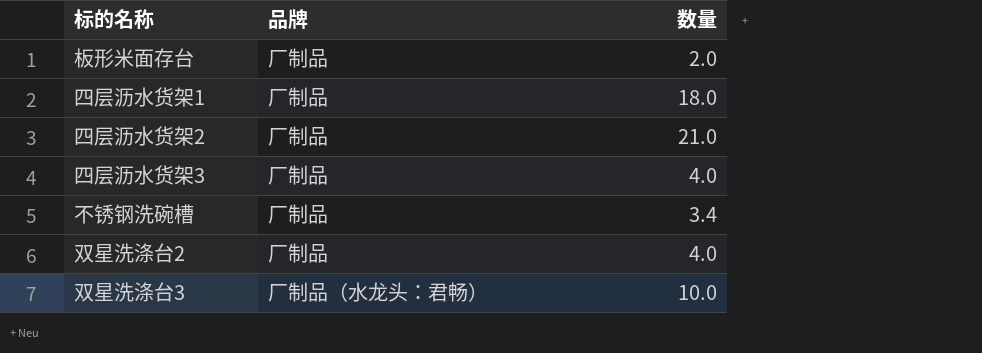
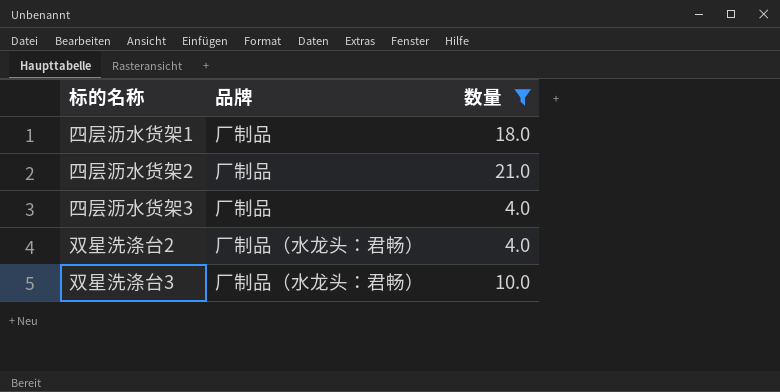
filter: none -> 数量 >= 4.0
双星洗涤台2 | 品牌: 厂制品 -> 厂制品（水龙头：君畅）

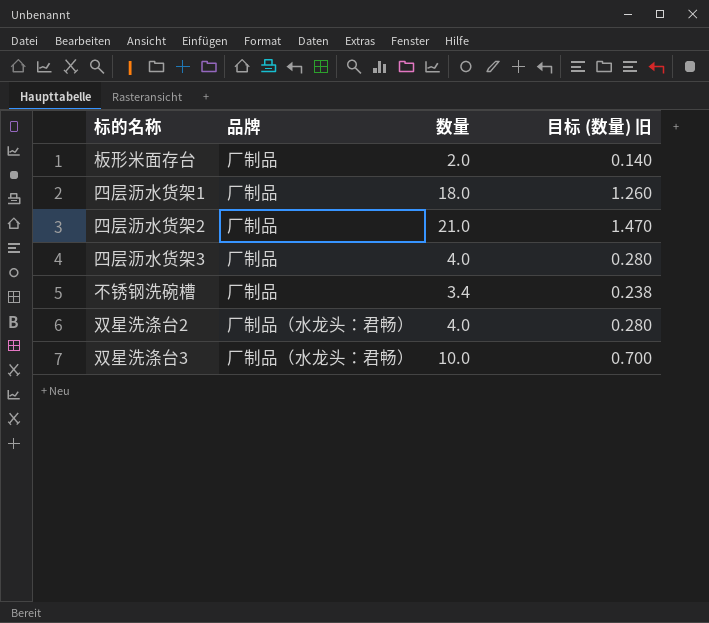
filter: 数量 >= 4.0 -> none
column 目标 (数量) 旧 | formula: none -> [数量] * 0.07

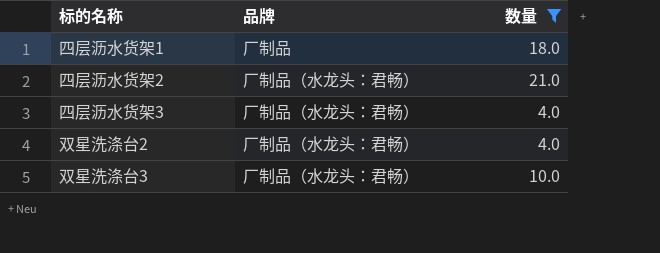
filter: none -> 数量 >= 4.0
column 目标 (数量) 旧 | formula: [数量] * 0.07 -> none
四层沥水货架2 | 品牌: 厂制品 -> 厂制品（水龙头：君畅）
四层沥水货架3 | 品牌: 厂制品 -> 厂制品（水龙头：君畅）

